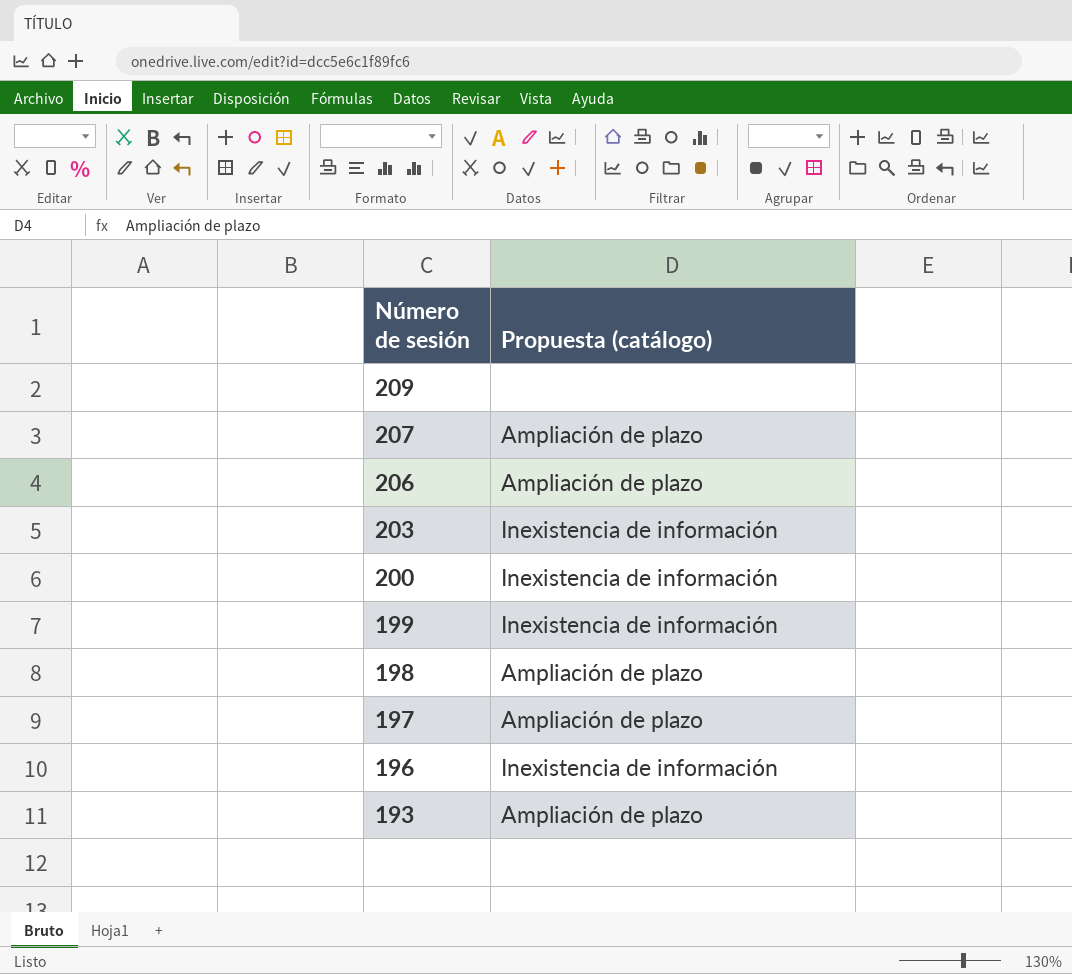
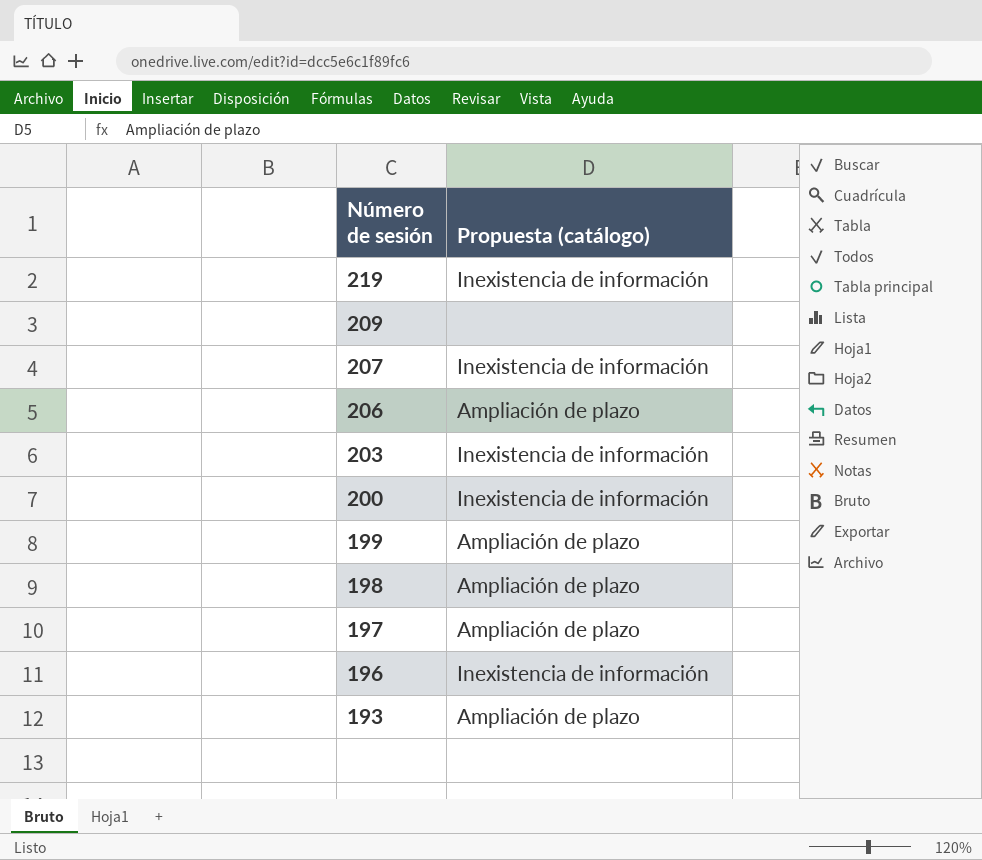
row 219: none -> Inexistencia de información
207 | Propuesta (catálogo): Ampliación de plazo -> Inexistencia de información
199 | Propuesta (catálogo): Inexistencia de información -> Ampliación de plazo

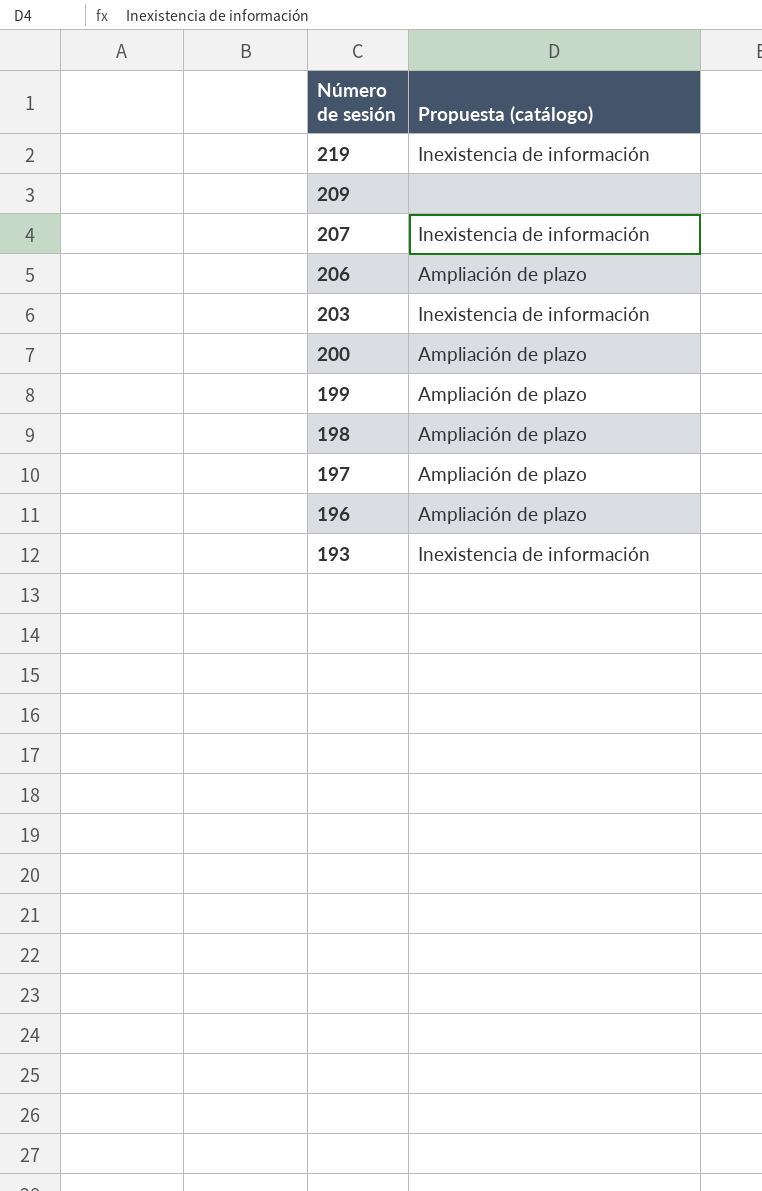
200 | Propuesta (catálogo): Inexistencia de información -> Ampliación de plazo
196 | Propuesta (catálogo): Inexistencia de información -> Ampliación de plazo
193 | Propuesta (catálogo): Ampliación de plazo -> Inexistencia de información

